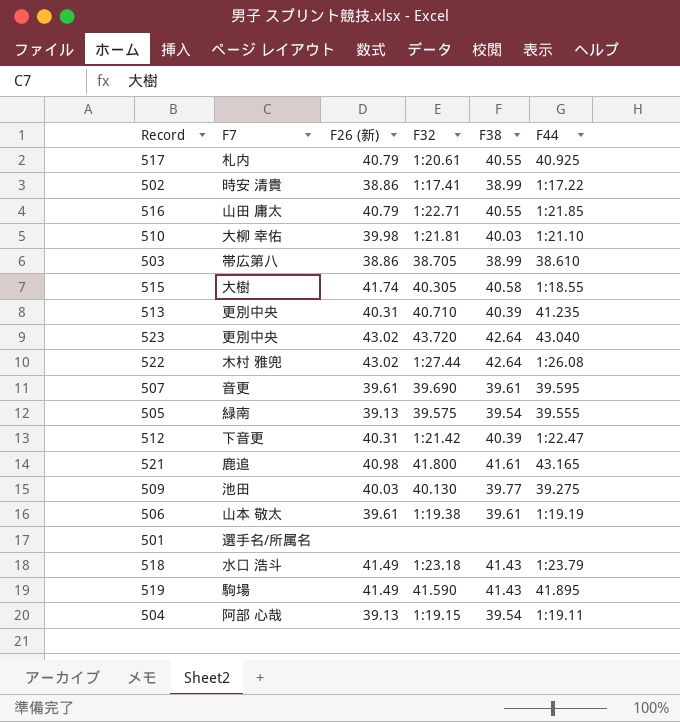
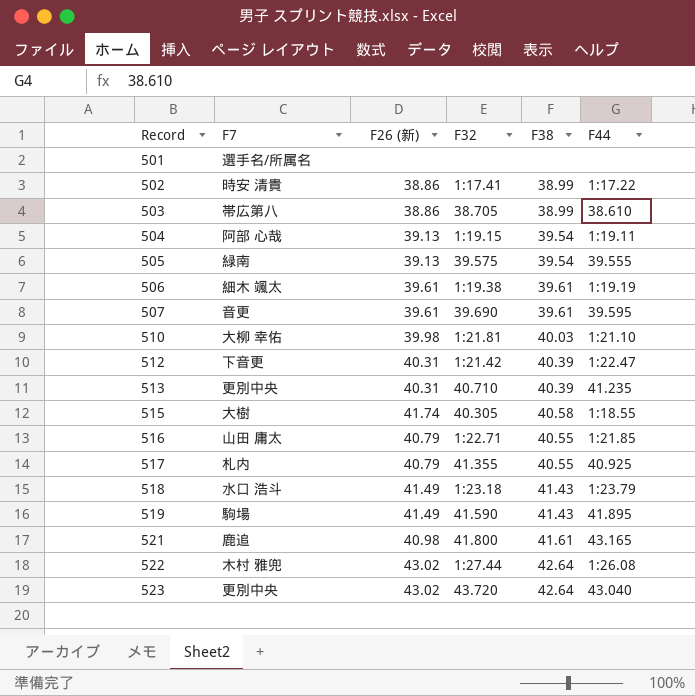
row order: none -> Record ascending
row 509: 池田 | 40.03 | 40.130 | 39.77 | 39.275 -> none
506 | F7: 山本 敬太 -> 細木 颯太
517 | F32: 1:20.61 -> 41.355

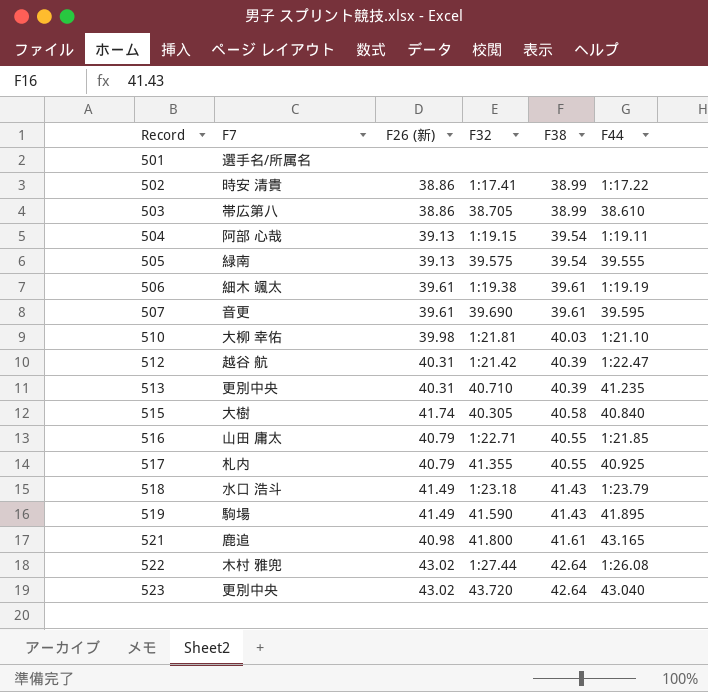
512 | F7: 下音更 -> 越谷 航
515 | F44: 1:18.55 -> 40.840

